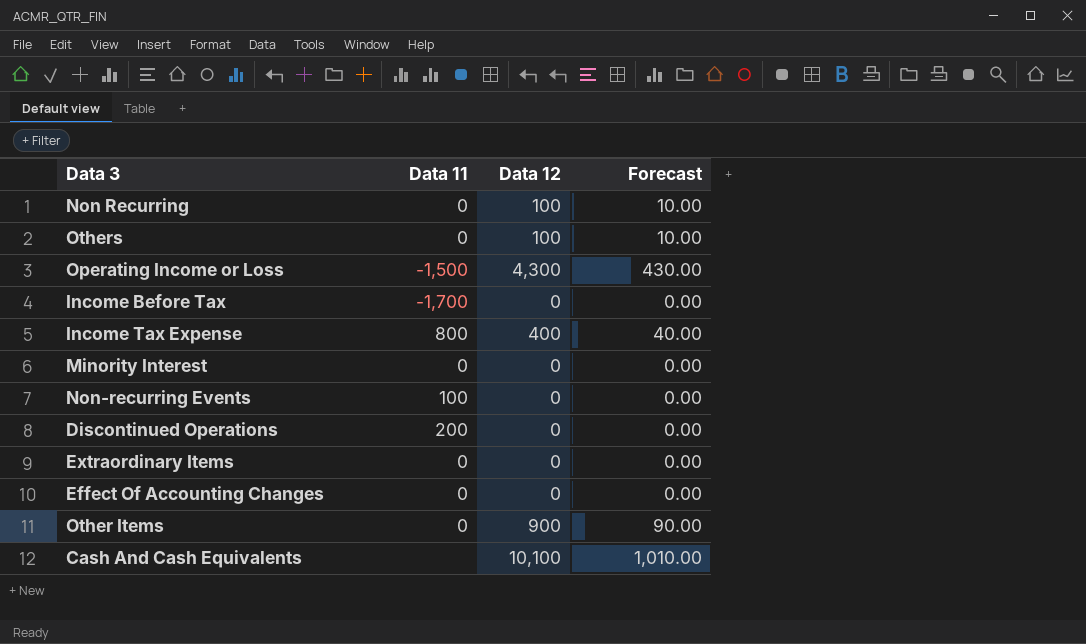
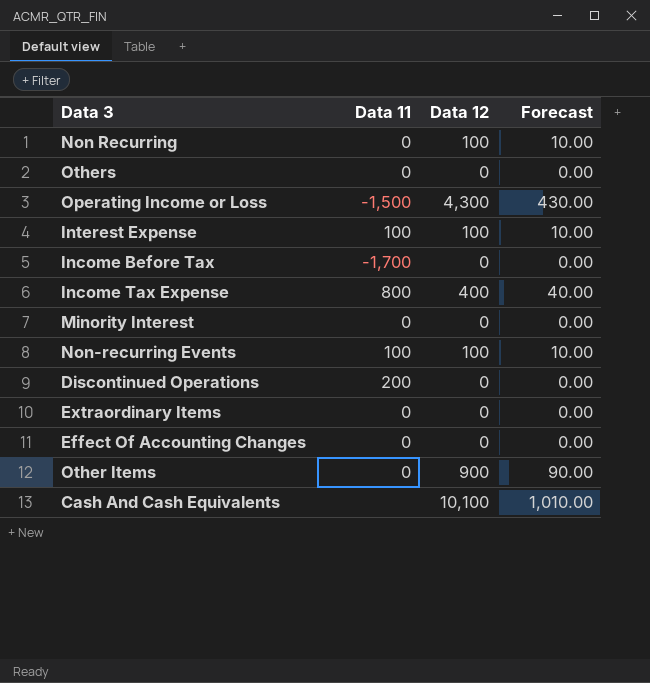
Others | Data 12: 100 -> 0
Others | Forecast: 10.00 -> 0.00
row Interest Expense: none -> 100 | 100 | 10.00
Non-recurring Events | Data 12: 0 -> 100
Non-recurring Events | Forecast: 0.00 -> 10.00

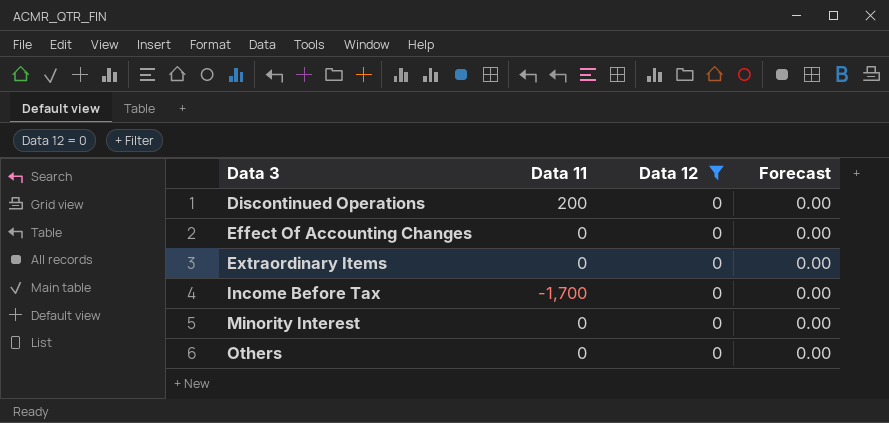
filter: none -> Data 12 = 0
row order: none -> Data 3 ascending

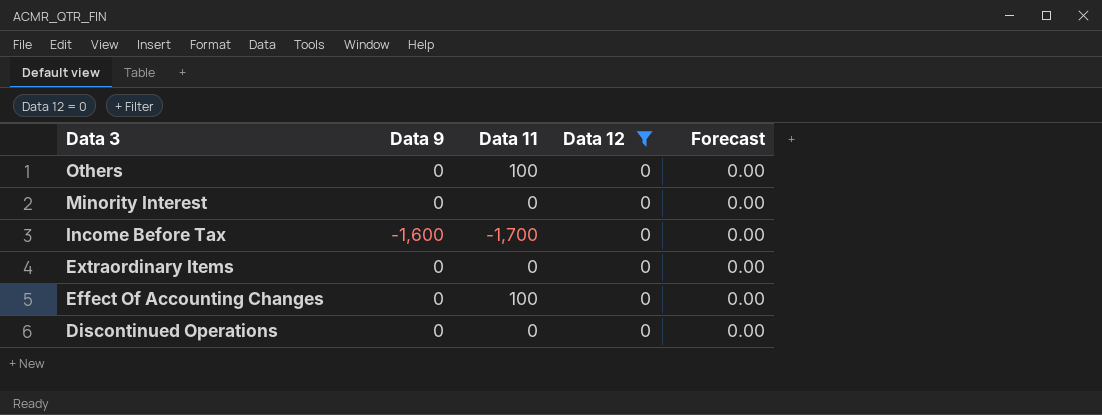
row order: Data 3 ascending -> Data 3 descending
column Data 9 | position: none -> 2
Others | Data 11: 0 -> 100
Effect Of Accounting Changes | Data 11: 0 -> 100
Discontinued Operations | Data 11: 200 -> 0

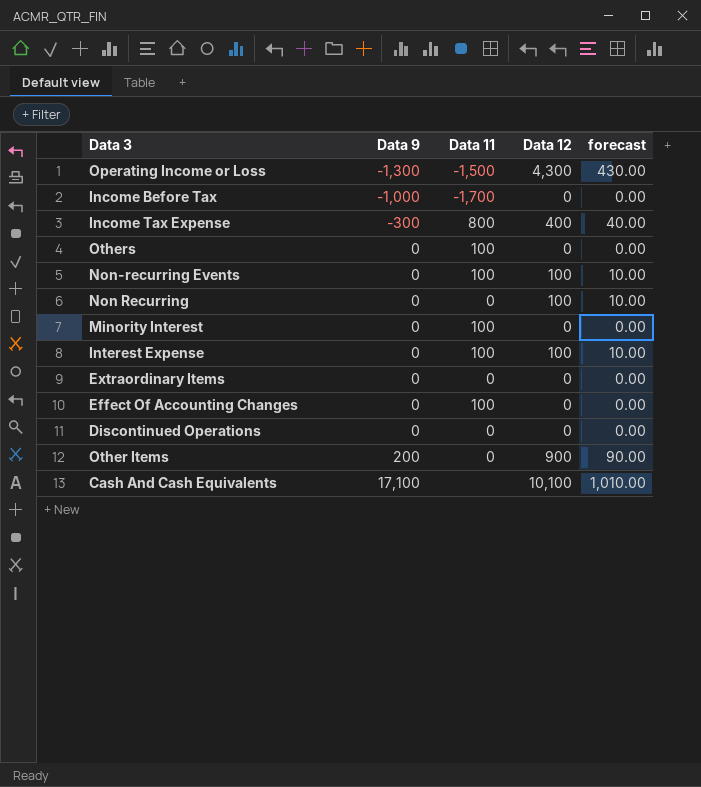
filter: Data 12 = 0 -> none
row order: Data 3 descending -> Data 9 ascending
column name: Forecast -> forecast
Income Before Tax | Data 9: -1,600 -> -1,000
Minority Interest | Data 11: 0 -> 100

